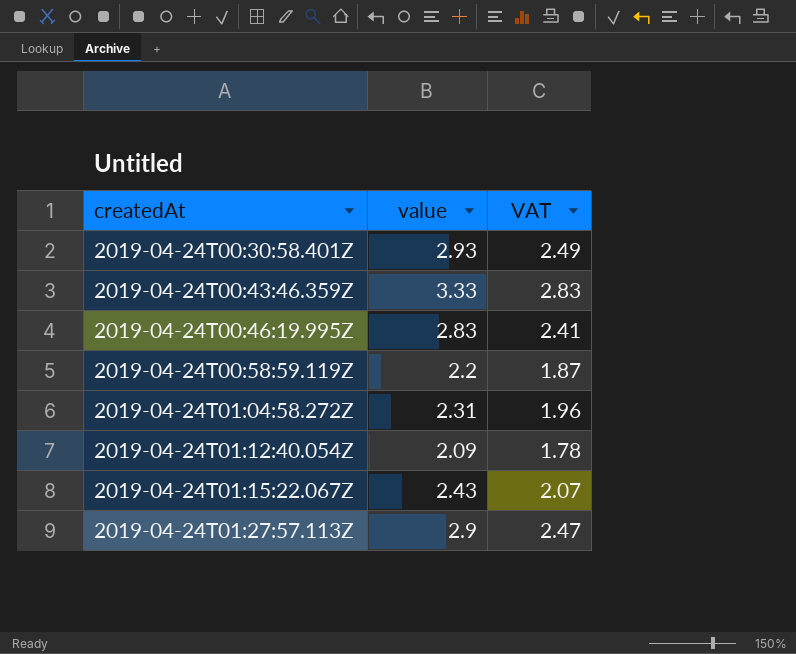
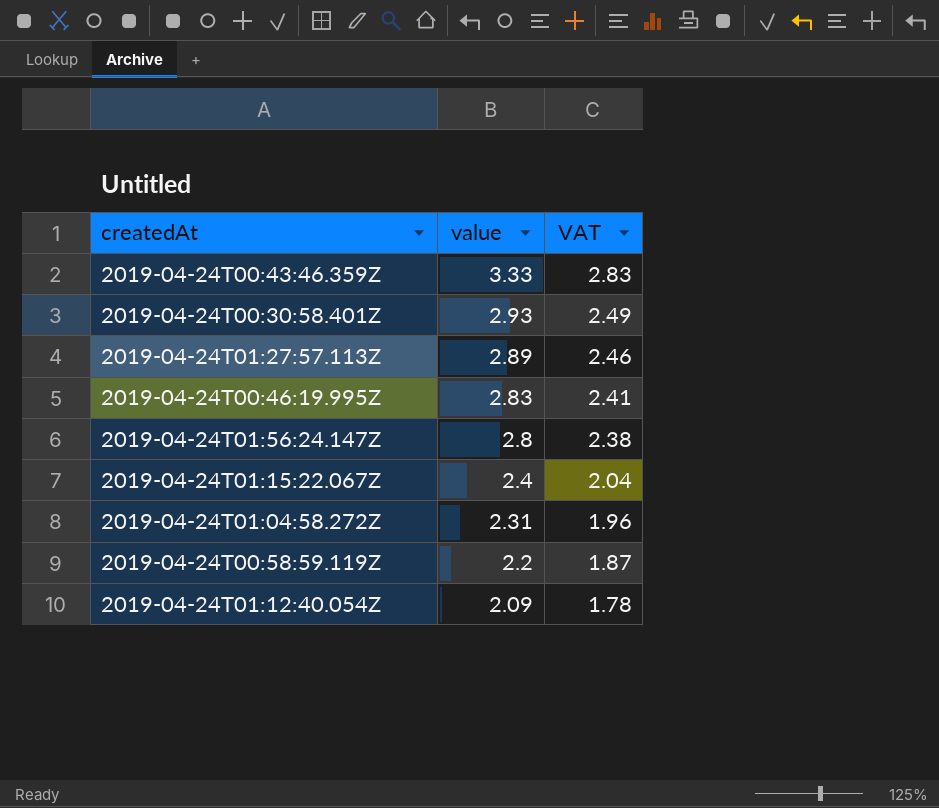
row order: createdAt ascending -> value descending
2019-04-24T01:27:57.113Z | value: 2.9 -> 2.89
2019-04-24T01:27:57.113Z | VAT: 2.47 -> 2.46
row 2019-04-24T01:56:24.147Z: none -> 2.8 | 2.38
2019-04-24T01:15:22.067Z | value: 2.43 -> 2.4
2019-04-24T01:15:22.067Z | VAT: 2.07 -> 2.04

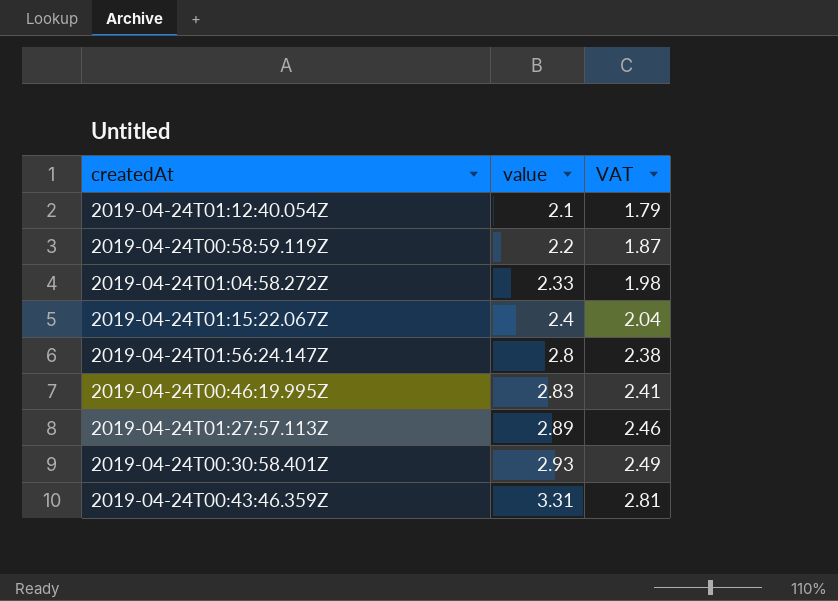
row order: value descending -> value ascending
2019-04-24T01:12:40.054Z | value: 2.09 -> 2.1
2019-04-24T01:12:40.054Z | VAT: 1.78 -> 1.79
2019-04-24T01:04:58.272Z | value: 2.31 -> 2.33
2019-04-24T01:04:58.272Z | VAT: 1.96 -> 1.98
2019-04-24T00:43:46.359Z | value: 3.33 -> 3.31
2019-04-24T00:43:46.359Z | VAT: 2.83 -> 2.81

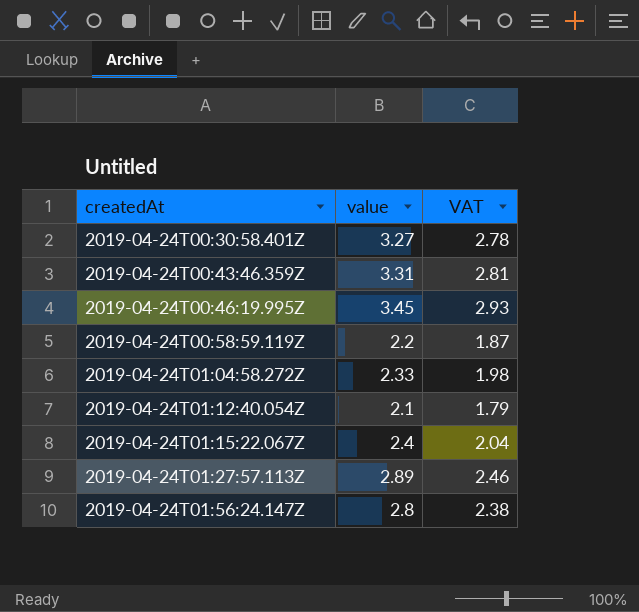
row order: value ascending -> createdAt ascending
2019-04-24T00:30:58.401Z | value: 2.93 -> 3.27
2019-04-24T00:30:58.401Z | VAT: 2.49 -> 2.78
2019-04-24T00:46:19.995Z | value: 2.83 -> 3.45
2019-04-24T00:46:19.995Z | VAT: 2.41 -> 2.93

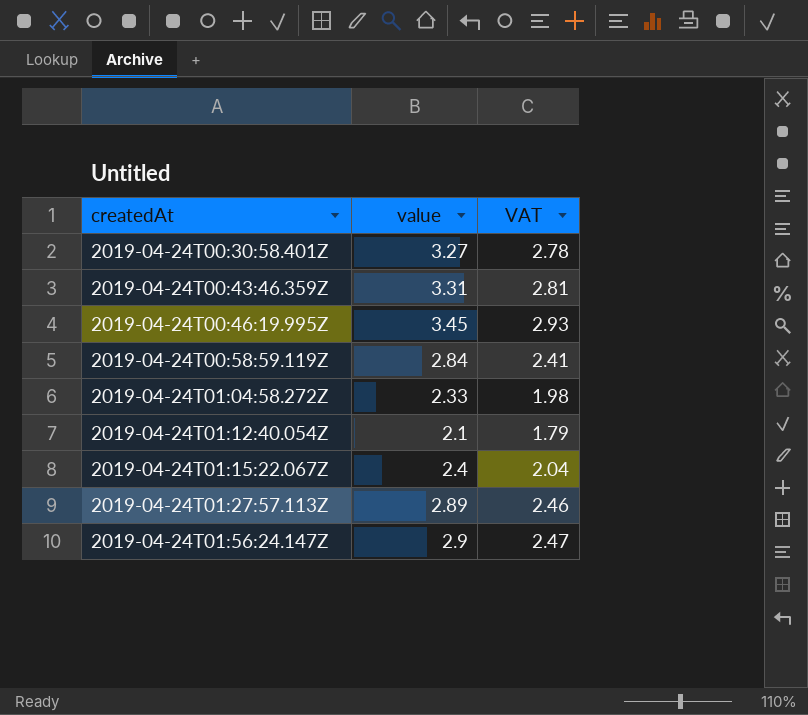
2019-04-24T00:58:59.119Z | value: 2.2 -> 2.84
2019-04-24T00:58:59.119Z | VAT: 1.87 -> 2.41
2019-04-24T01:56:24.147Z | value: 2.8 -> 2.9
2019-04-24T01:56:24.147Z | VAT: 2.38 -> 2.47

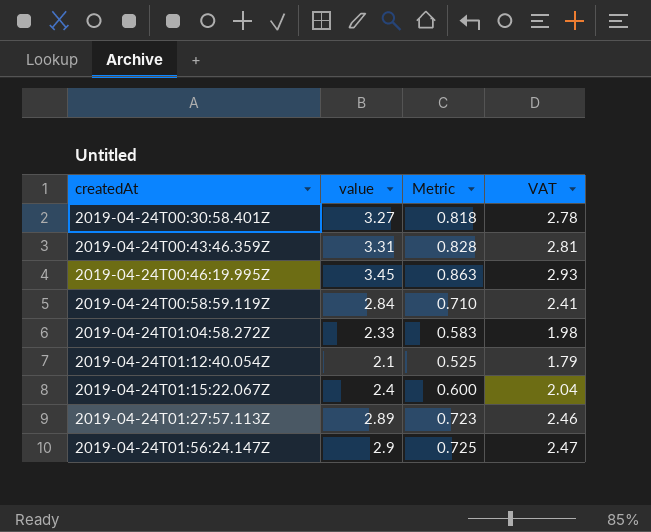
column Metric | formula: none -> [value] * 0.25

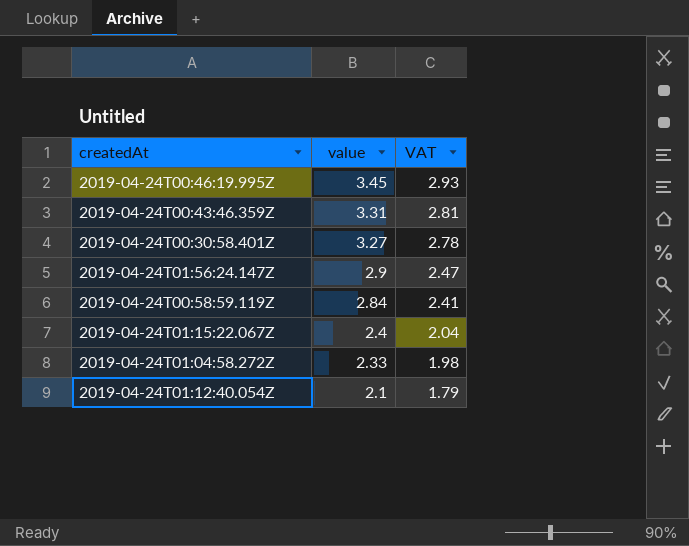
row order: createdAt ascending -> value descending
column Metric | formula: [value] * 0.25 -> none
row 2019-04-24T01:27:57.113Z: 2.89 | 0.723 | 2.46 -> none

